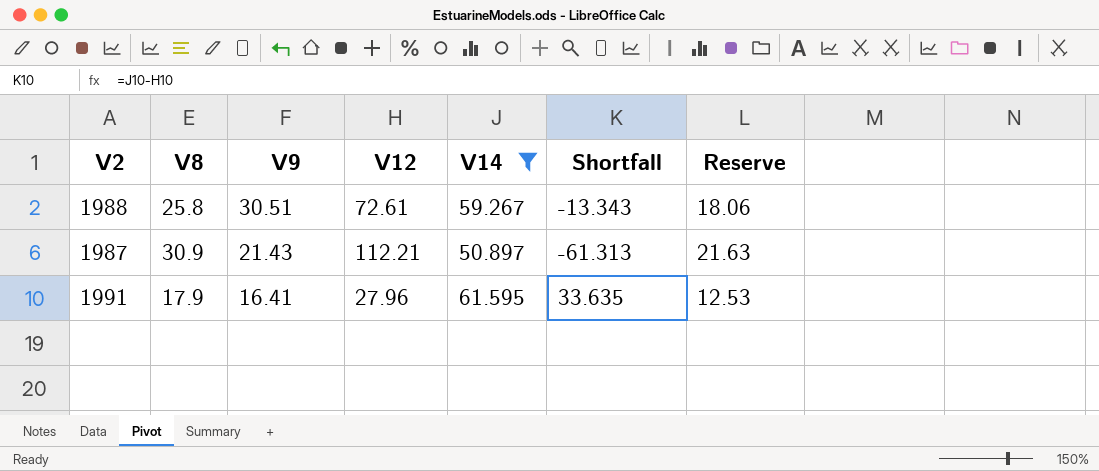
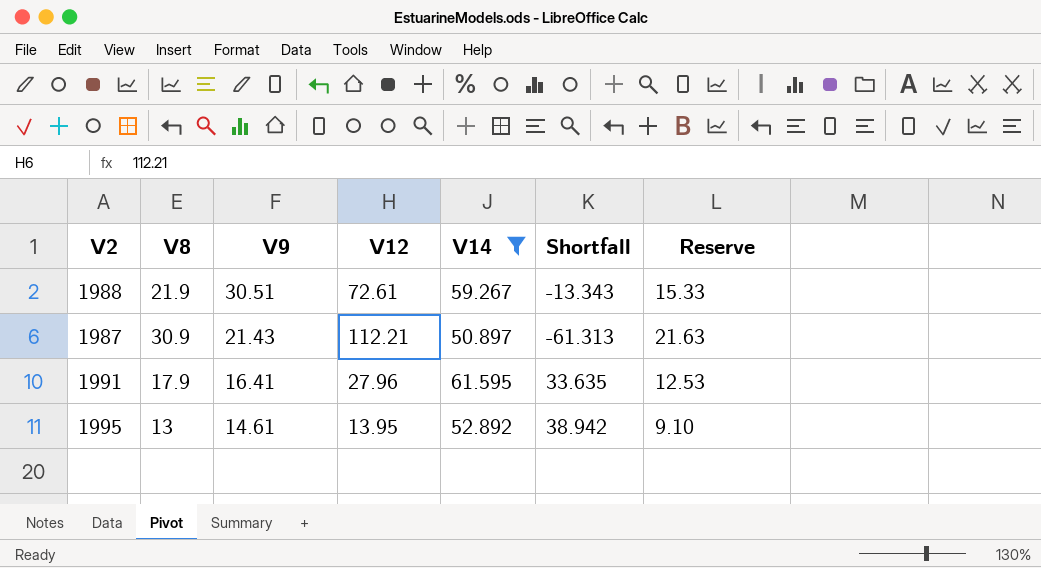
1988 | V8: 25.8 -> 21.9
1988 | Reserve: 18.06 -> 15.33
row 1995: none -> 13 | 14.61 | 13.95 | 52.892 | 38.942 | 9.10

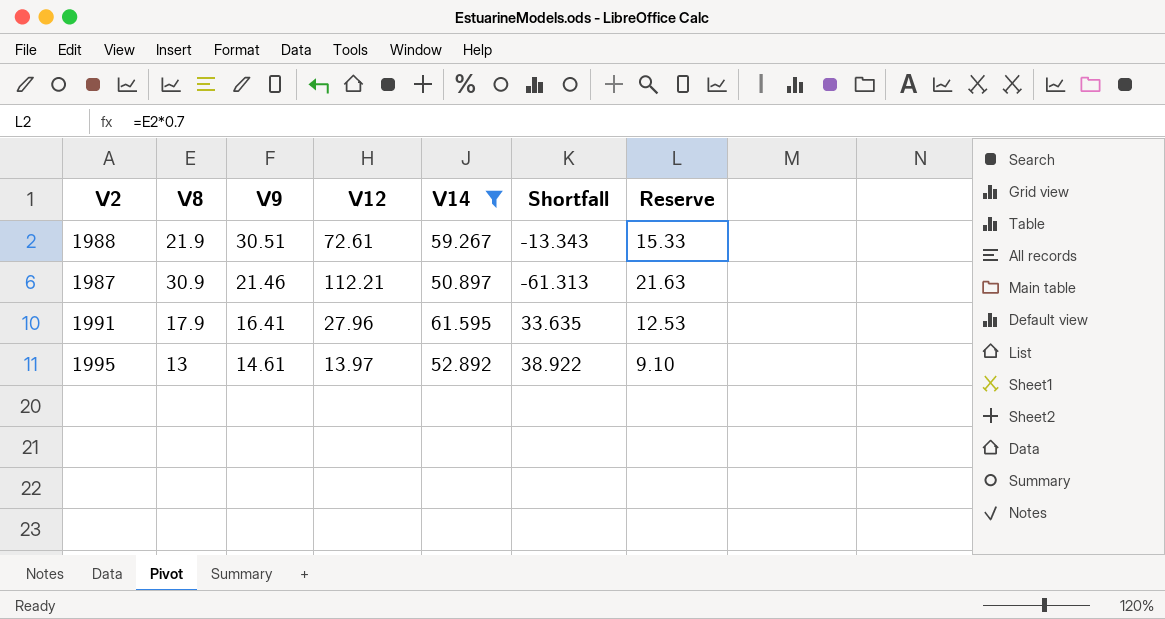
1987 | V9: 21.43 -> 21.46
1995 | V12: 13.95 -> 13.97
1995 | Shortfall: 38.942 -> 38.922

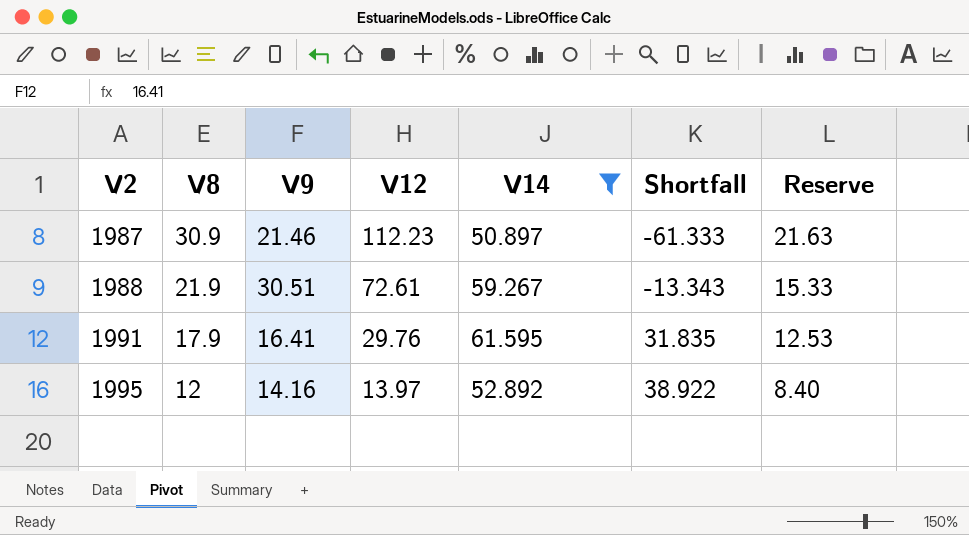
row order: V9 descending -> V2 ascending
1987 | V12: 112.21 -> 112.23
1987 | Shortfall: -61.313 -> -61.333
1991 | V12: 27.96 -> 29.76
1991 | Shortfall: 33.635 -> 31.835
1995 | V8: 13 -> 12
1995 | V9: 14.61 -> 14.16
1995 | Reserve: 9.10 -> 8.40

